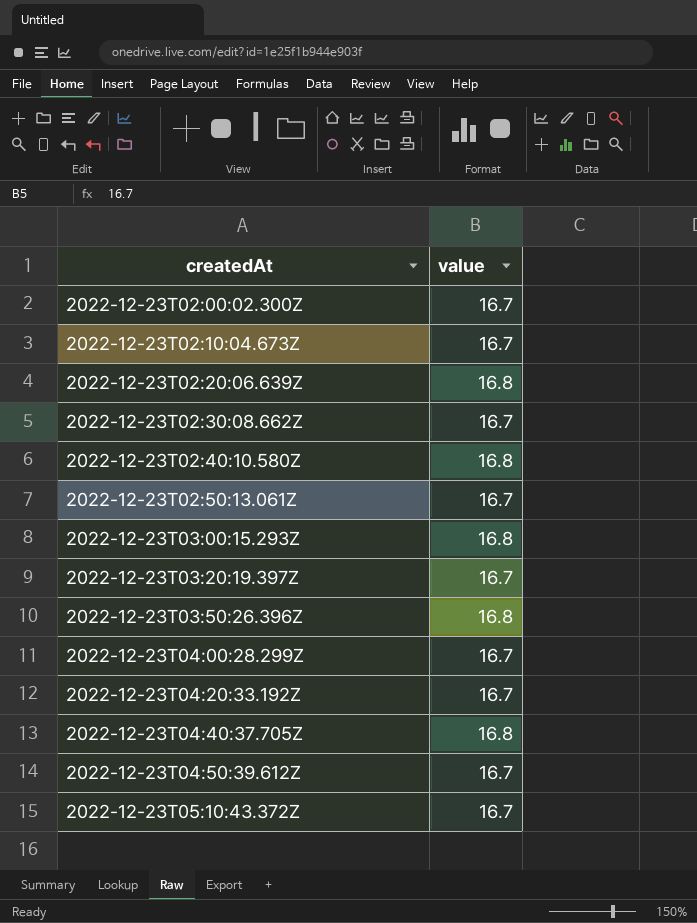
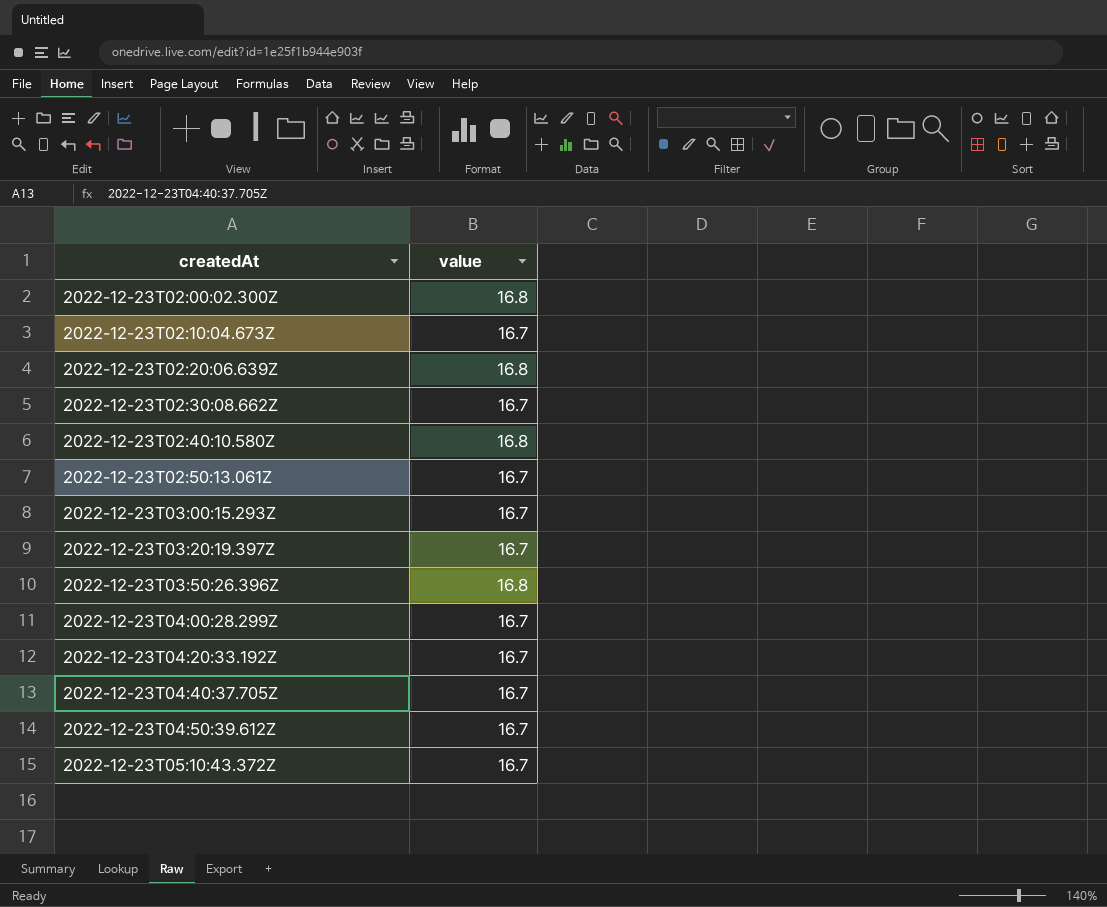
2022-12-23T02:00:02.300Z | value: 16.7 -> 16.8
2022-12-23T03:00:15.293Z | value: 16.8 -> 16.7
2022-12-23T04:40:37.705Z | value: 16.8 -> 16.7

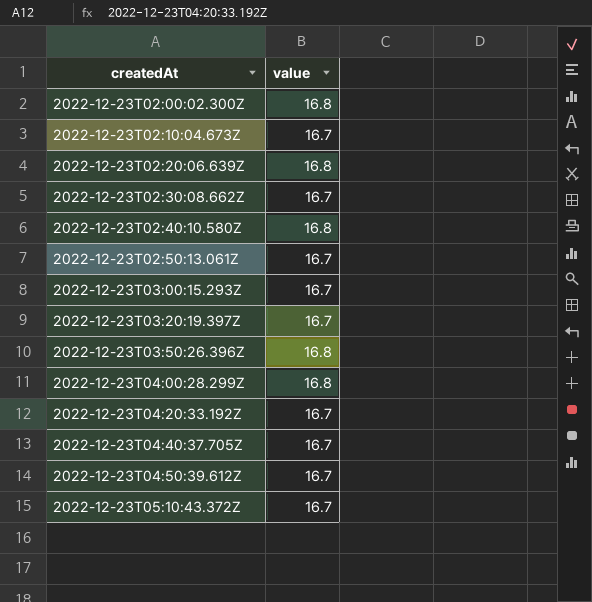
2022-12-23T04:00:28.299Z | value: 16.7 -> 16.8

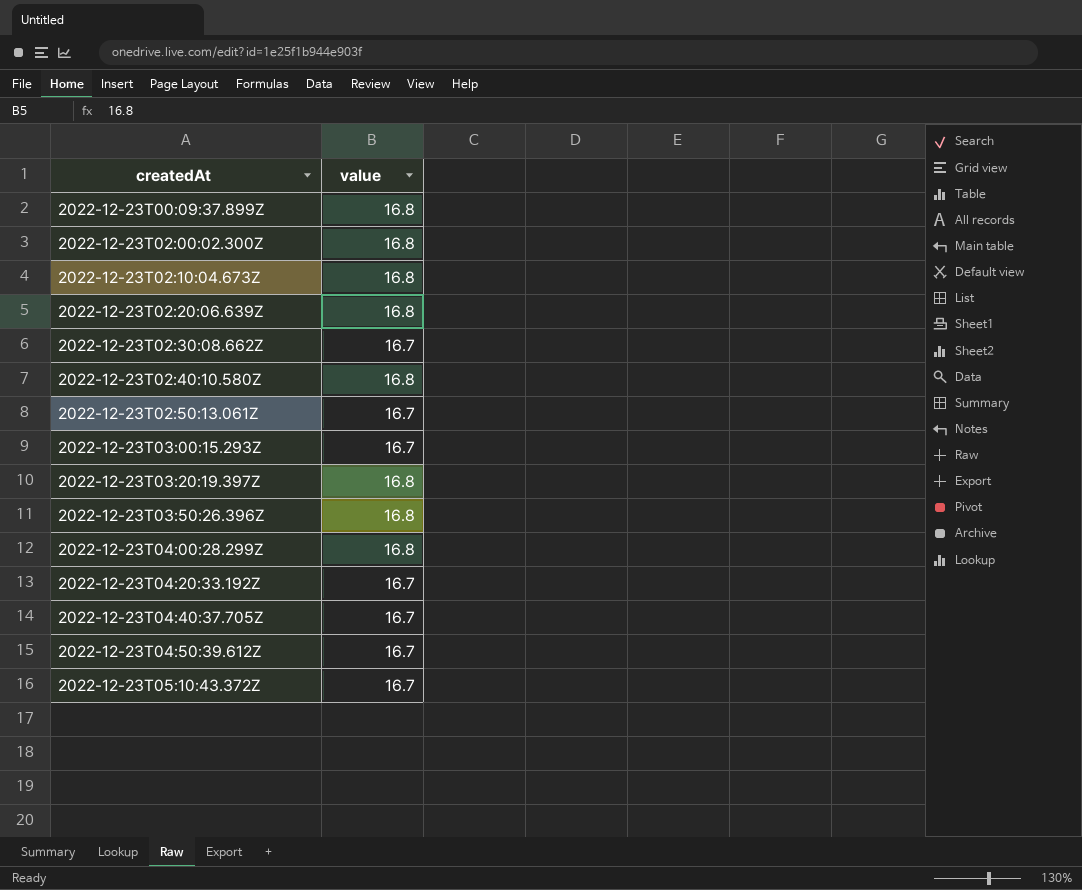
row 2022-12-23T00:09:37.899Z: none -> 16.8
2022-12-23T02:10:04.673Z | value: 16.7 -> 16.8
2022-12-23T03:20:19.397Z | value: 16.7 -> 16.8

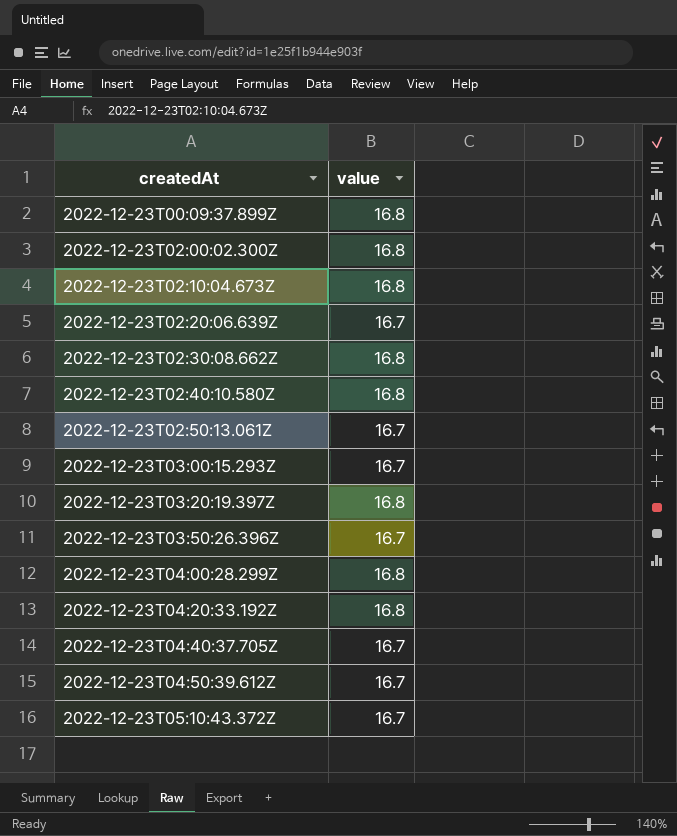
2022-12-23T02:20:06.639Z | value: 16.8 -> 16.7
2022-12-23T02:30:08.662Z | value: 16.7 -> 16.8
2022-12-23T03:50:26.396Z | value: 16.8 -> 16.7
2022-12-23T04:20:33.192Z | value: 16.7 -> 16.8

